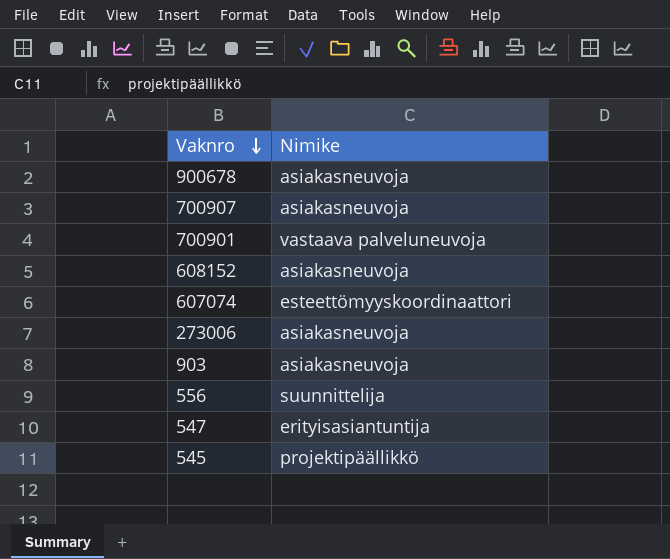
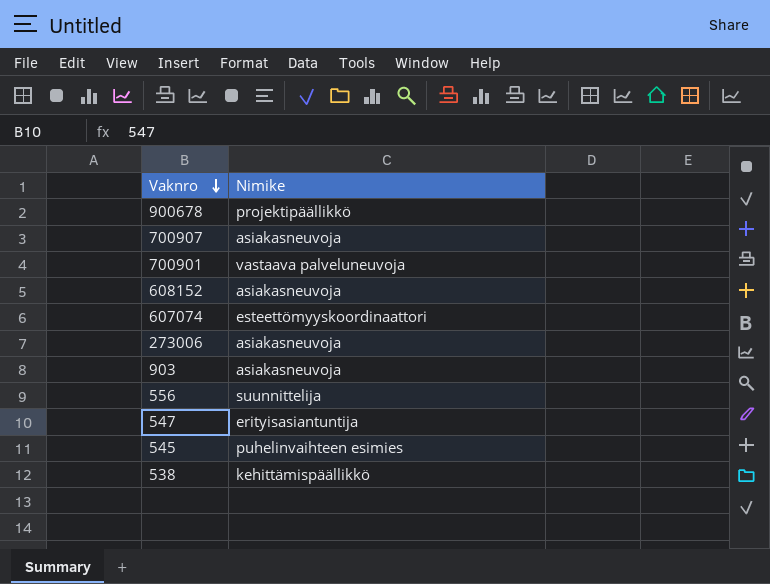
900678 | Nimike: asiakasneuvoja -> projektipäällikkö
545 | Nimike: projektipäällikkö -> puhelinvaihteen esimies
row 538: none -> kehittämispäällikkö

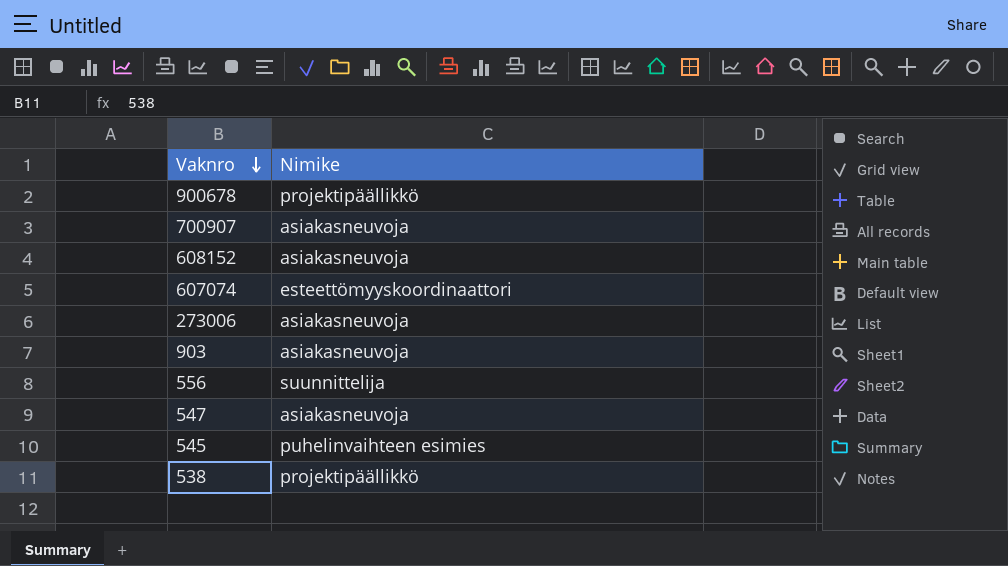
row 700901: vastaava palveluneuvoja -> none
547 | Nimike: erityisasiantuntija -> asiakasneuvoja
538 | Nimike: kehittämispäällikkö -> projektipäällikkö

